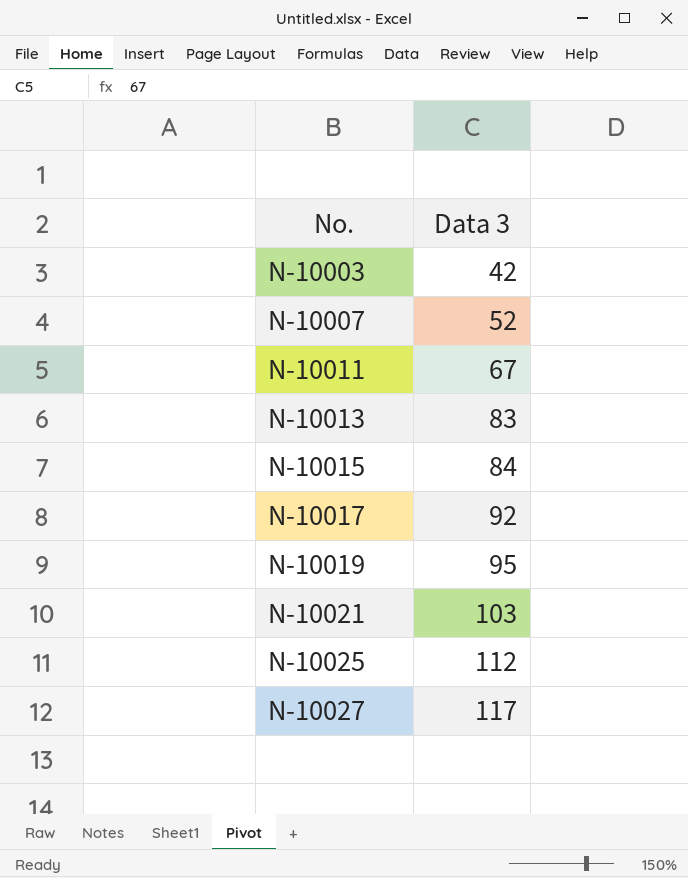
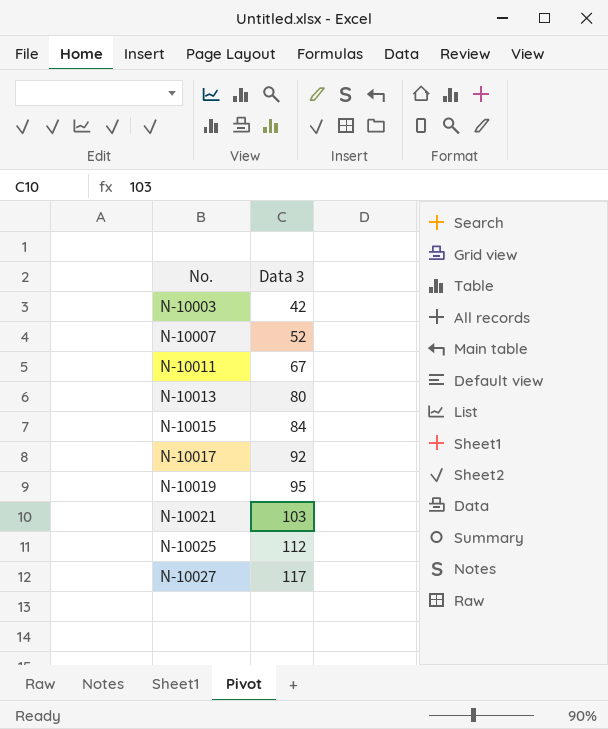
N-10013 | Data 3: 83 -> 80

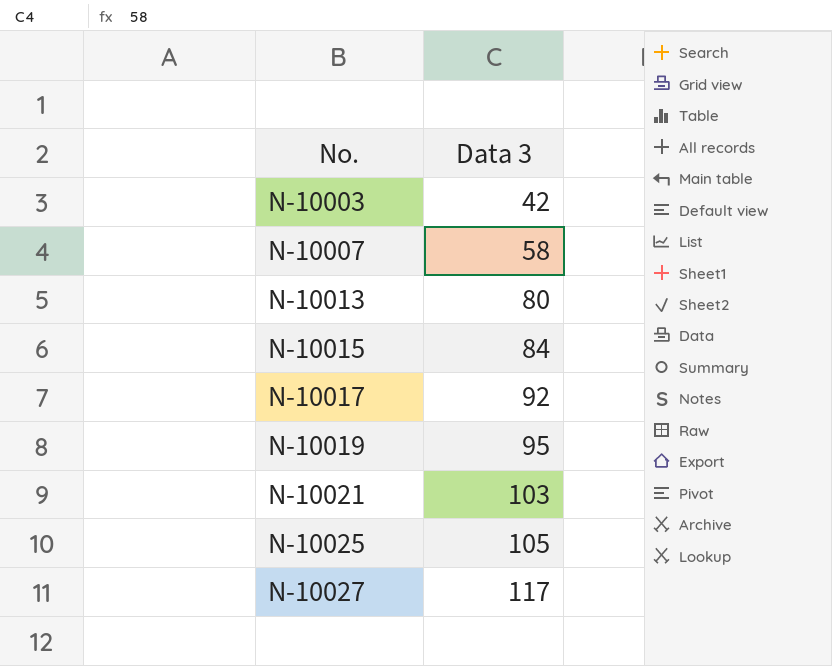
row N-10011: 67 -> none
N-10007 | Data 3: 52 -> 58
N-10025 | Data 3: 112 -> 105

